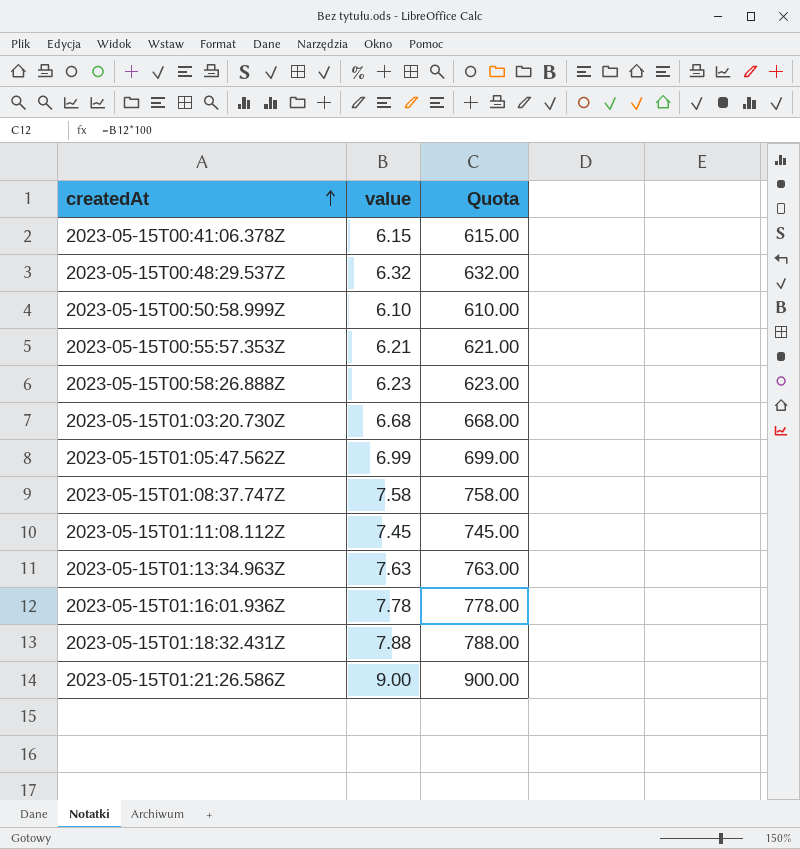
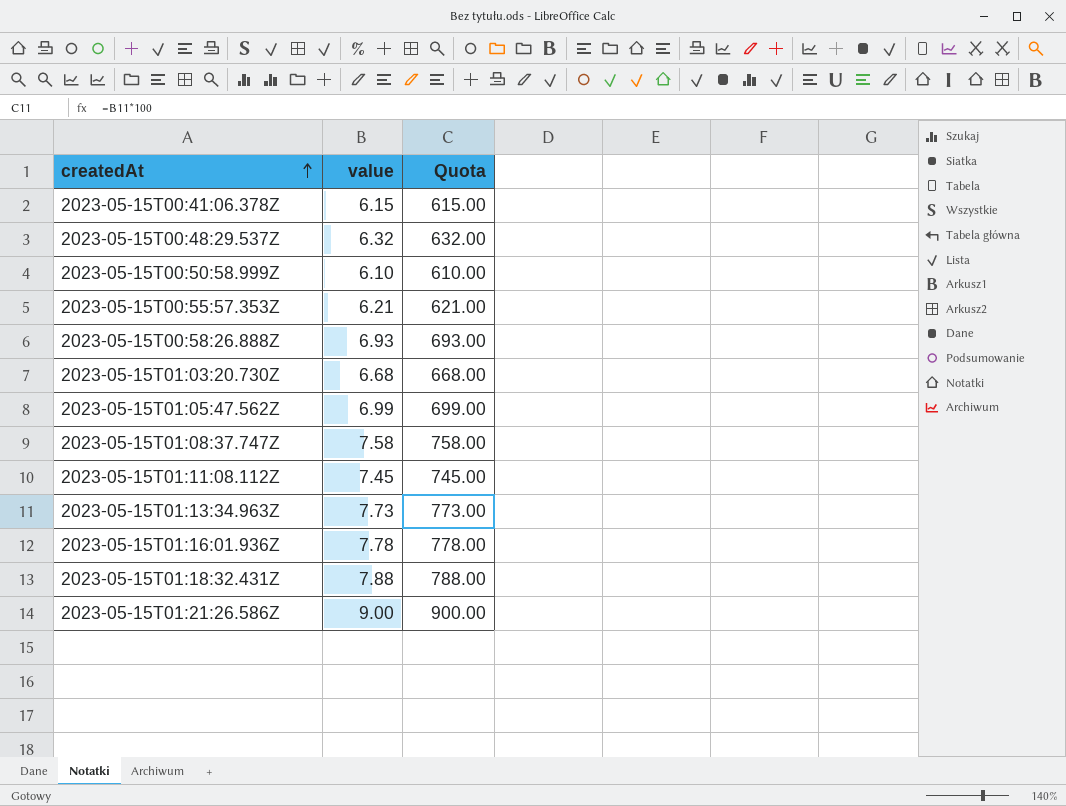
2023-05-15T00:58:26.888Z | value: 6.23 -> 6.93
2023-05-15T00:58:26.888Z | Quota: 623.00 -> 693.00
2023-05-15T01:13:34.963Z | value: 7.63 -> 7.73
2023-05-15T01:13:34.963Z | Quota: 763.00 -> 773.00

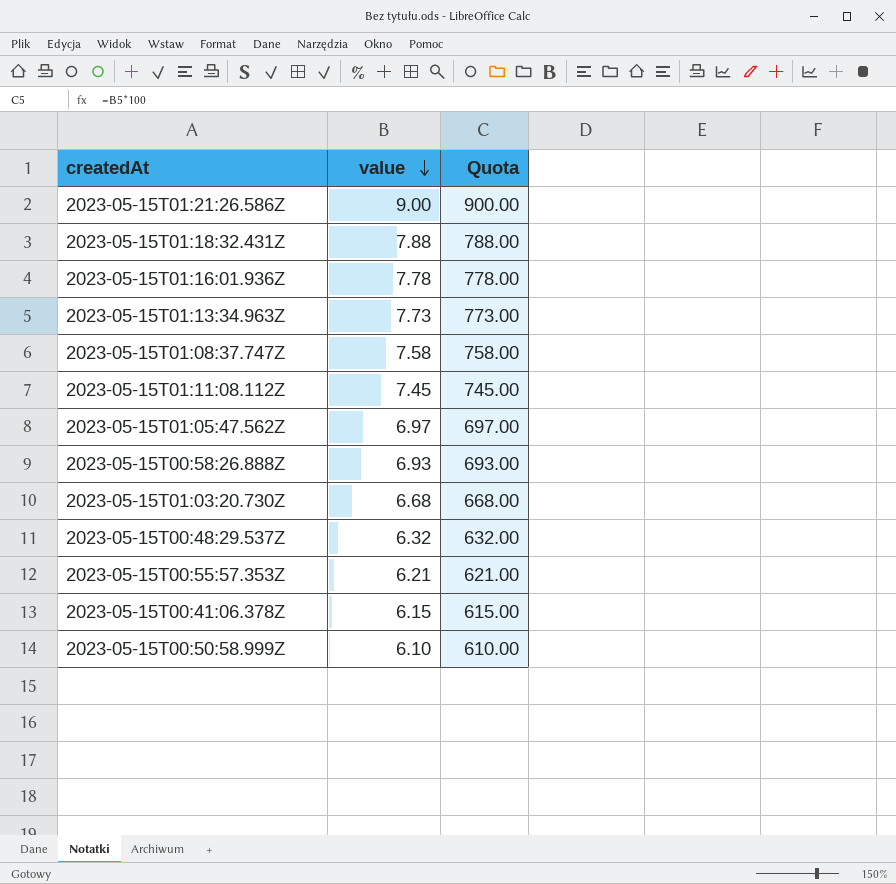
row order: createdAt ascending -> value descending
2023-05-15T01:05:47.562Z | value: 6.99 -> 6.97
2023-05-15T01:05:47.562Z | Quota: 699.00 -> 697.00

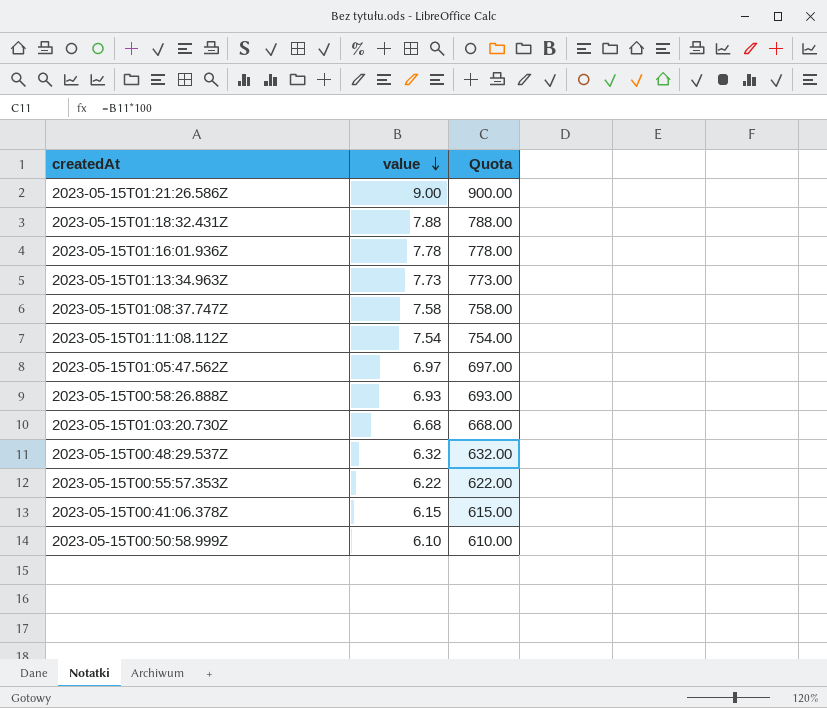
2023-05-15T01:11:08.112Z | value: 7.45 -> 7.54
2023-05-15T01:11:08.112Z | Quota: 745.00 -> 754.00
2023-05-15T00:55:57.353Z | value: 6.21 -> 6.22
2023-05-15T00:55:57.353Z | Quota: 621.00 -> 622.00

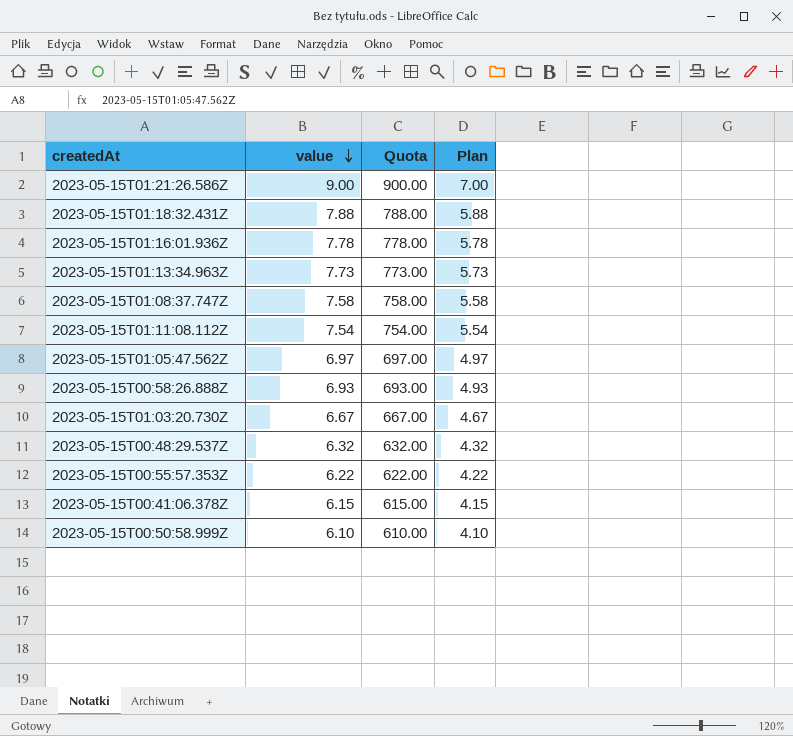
column Plan | formula: none -> [value] - 2
2023-05-15T01:03:20.730Z | value: 6.68 -> 6.67
2023-05-15T01:03:20.730Z | Quota: 668.00 -> 667.00

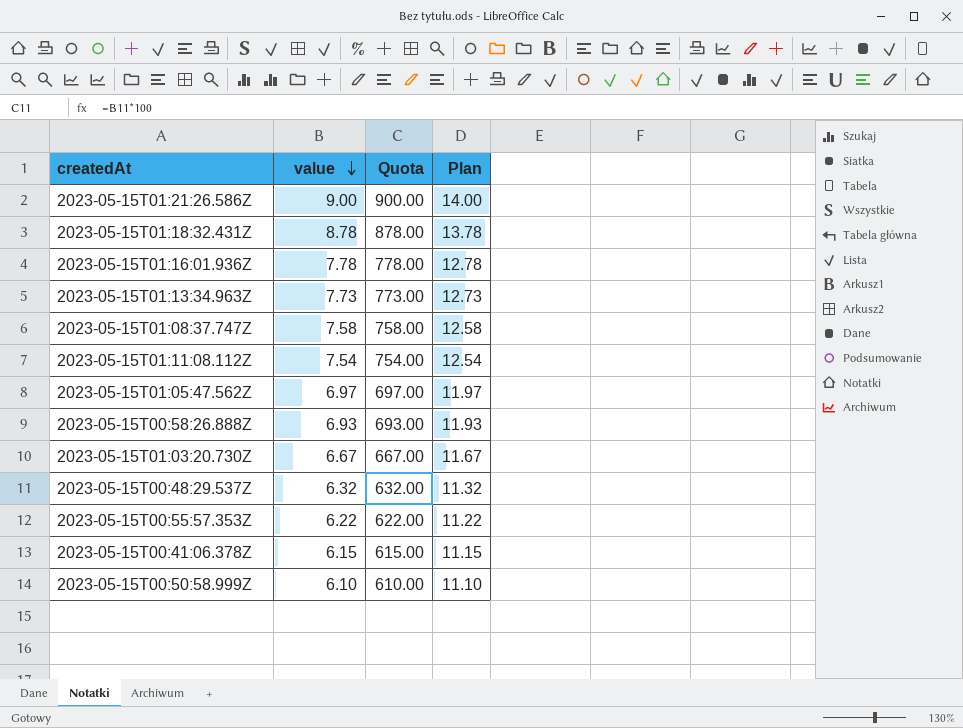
column Plan | formula: [value] - 2 -> [value] + 5
2023-05-15T01:18:32.431Z | value: 7.88 -> 8.78
2023-05-15T01:18:32.431Z | Quota: 788.00 -> 878.00

